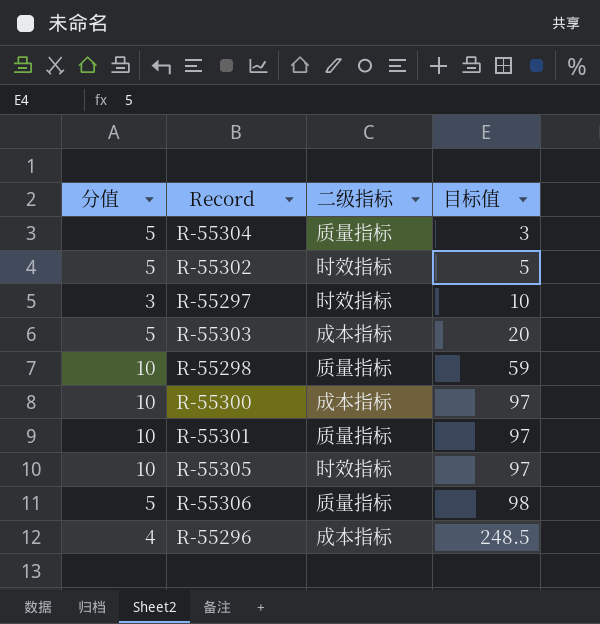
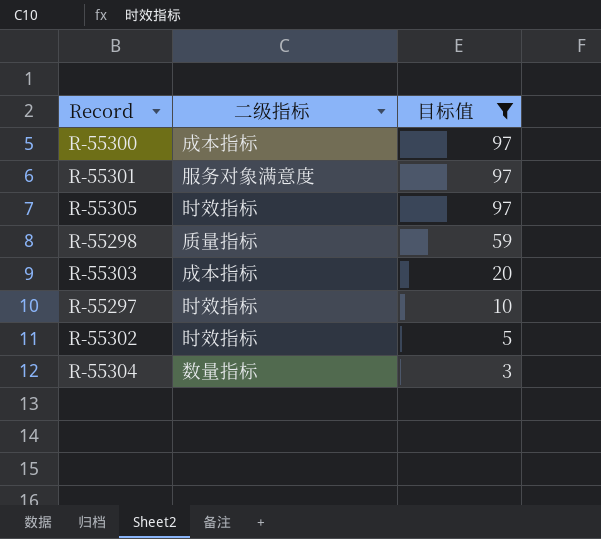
filter: none -> 目标值 <= 97
row order: 目标值 ascending -> 目标值 descending
column 分值 | position: 1 -> none
R-55301 | 二级指标: 质量指标 -> 服务对象满意度
R-55304 | 二级指标: 质量指标 -> 数量指标

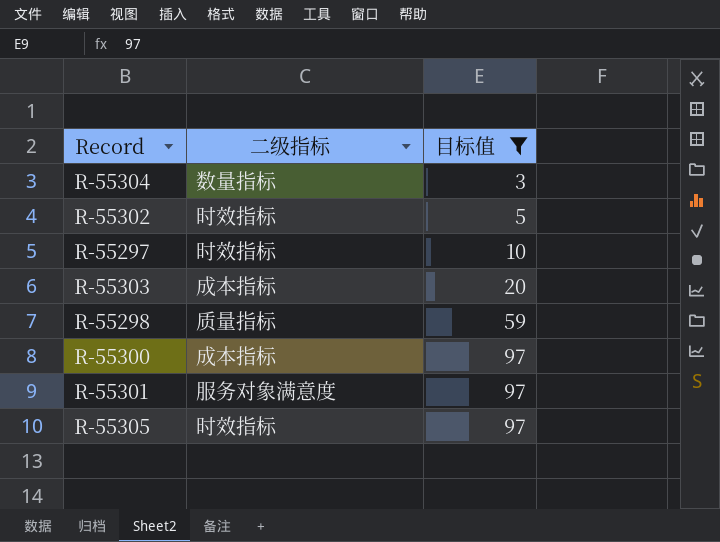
row order: 目标值 descending -> 目标值 ascending

